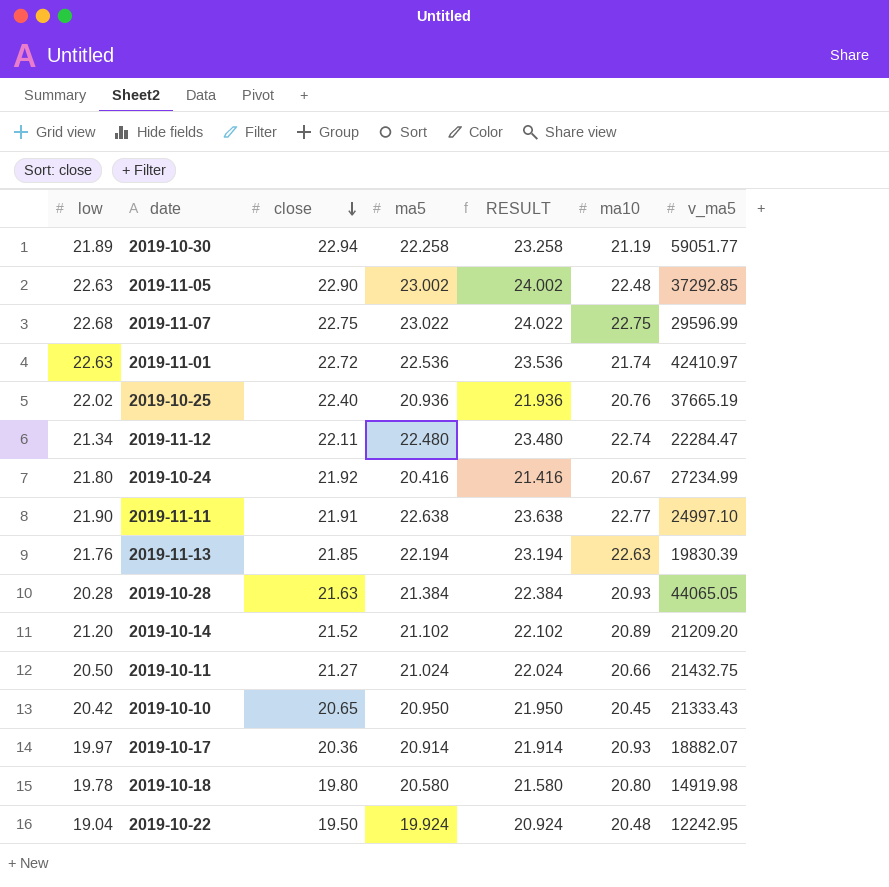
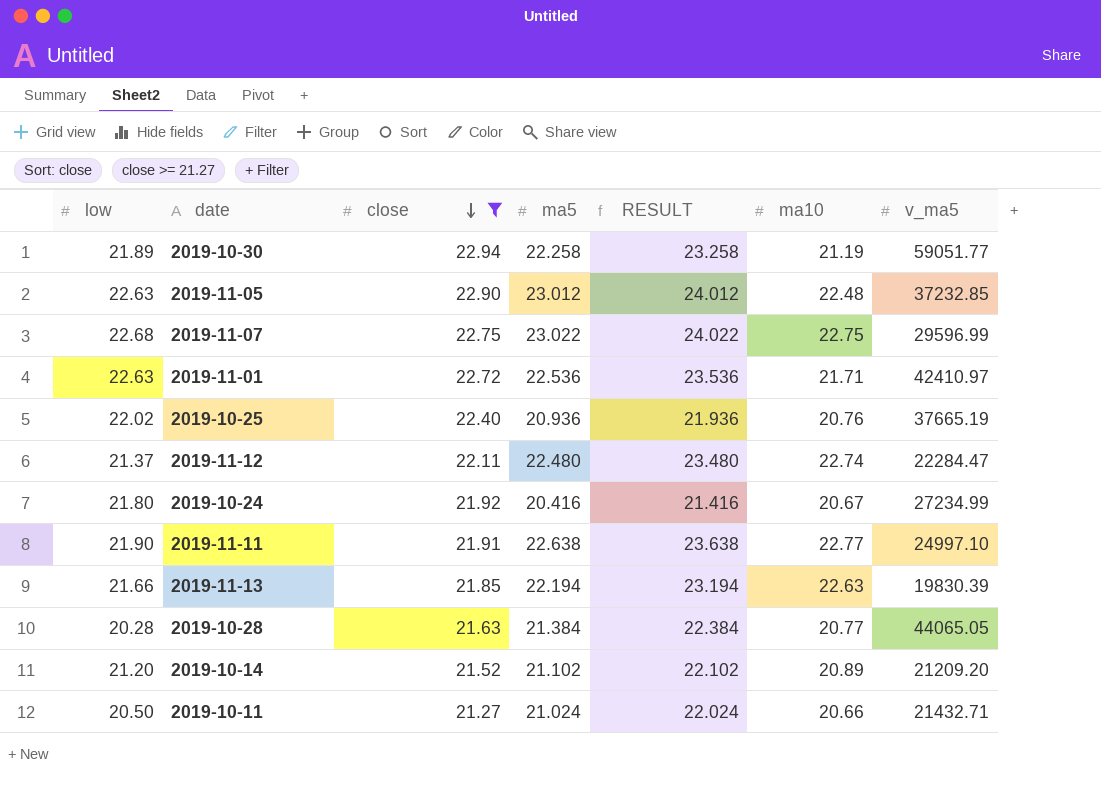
filter: none -> close >= 21.27
2019-11-05 | ma5: 23.002 -> 23.012
2019-11-05 | RESULT: 24.002 -> 24.012
2019-11-05 | v_ma5: 37292.85 -> 37232.85
2019-11-01 | ma10: 21.74 -> 21.71
2019-11-12 | low: 21.34 -> 21.37
2019-11-13 | low: 21.76 -> 21.66
2019-10-28 | ma10: 20.93 -> 20.77
2019-10-11 | v_ma5: 21432.75 -> 21432.71

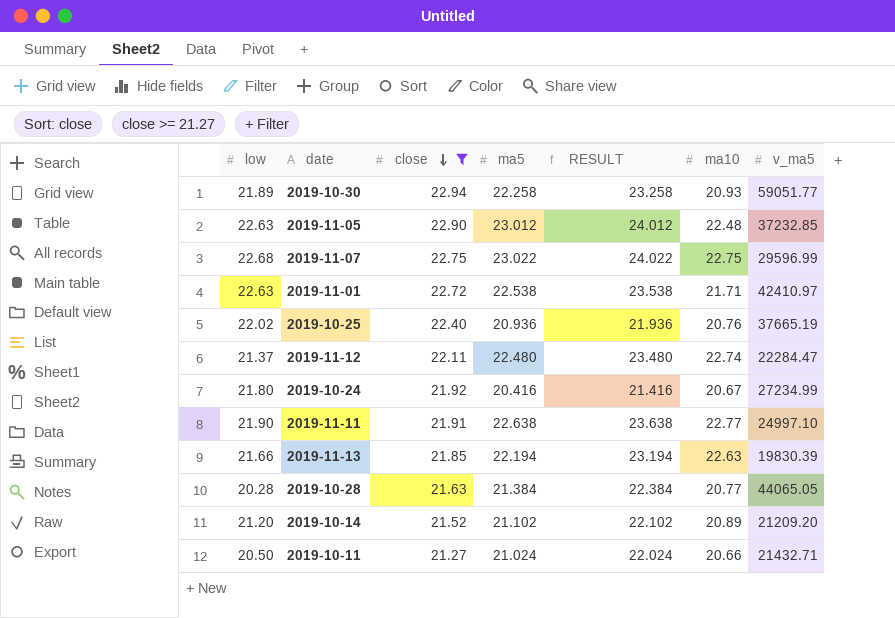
2019-10-30 | ma10: 21.19 -> 20.93
2019-11-01 | ma5: 22.536 -> 22.538
2019-11-01 | RESULT: 23.536 -> 23.538

